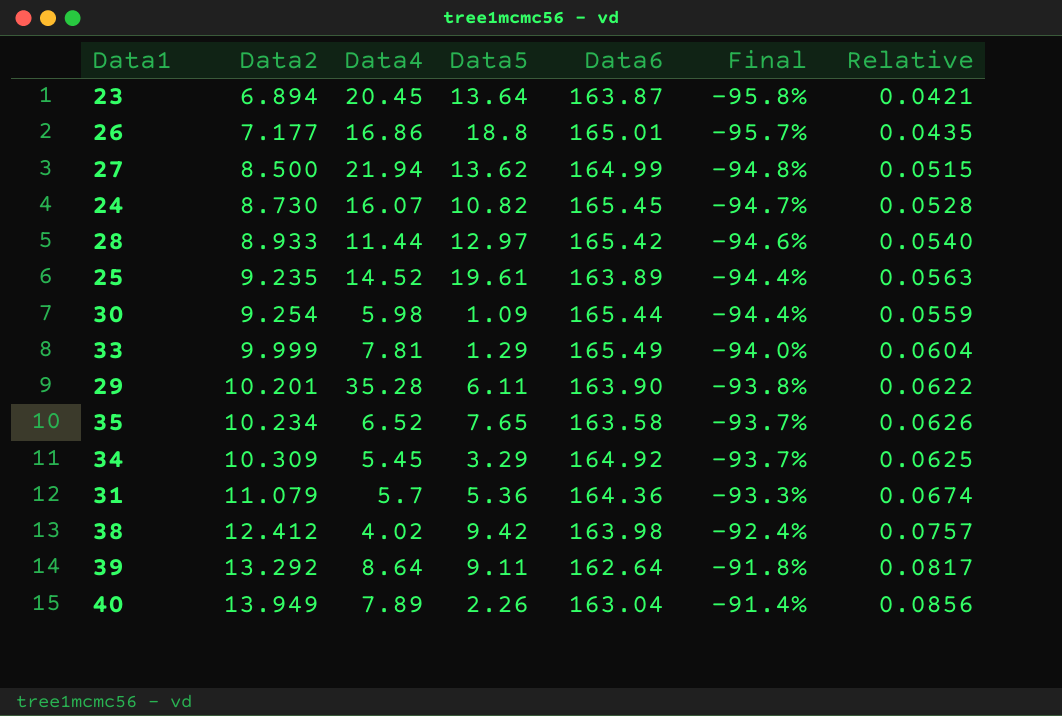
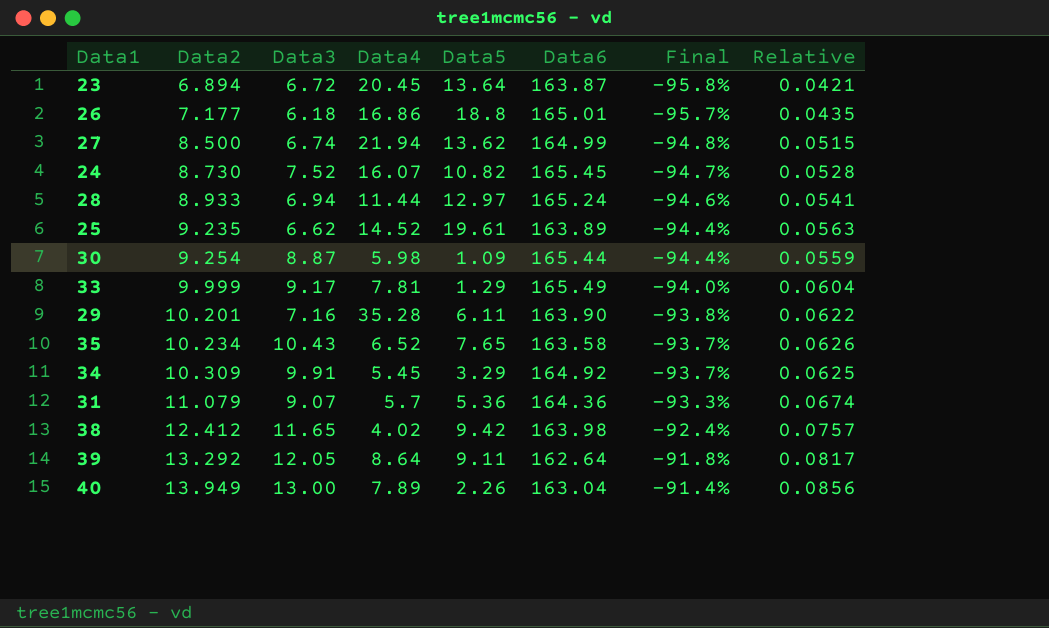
column Data3 | position: none -> 3
28 | Data6: 165.42 -> 165.24
28 | Relative: 0.0540 -> 0.0541

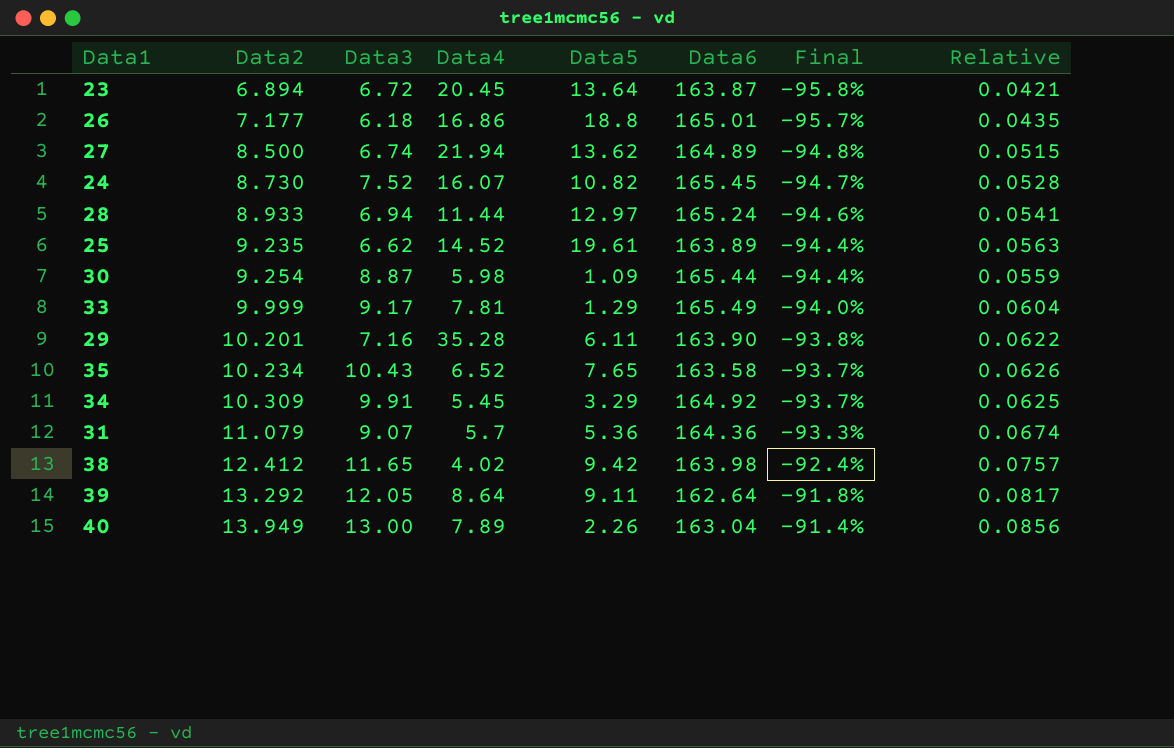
27 | Data6: 164.99 -> 164.89

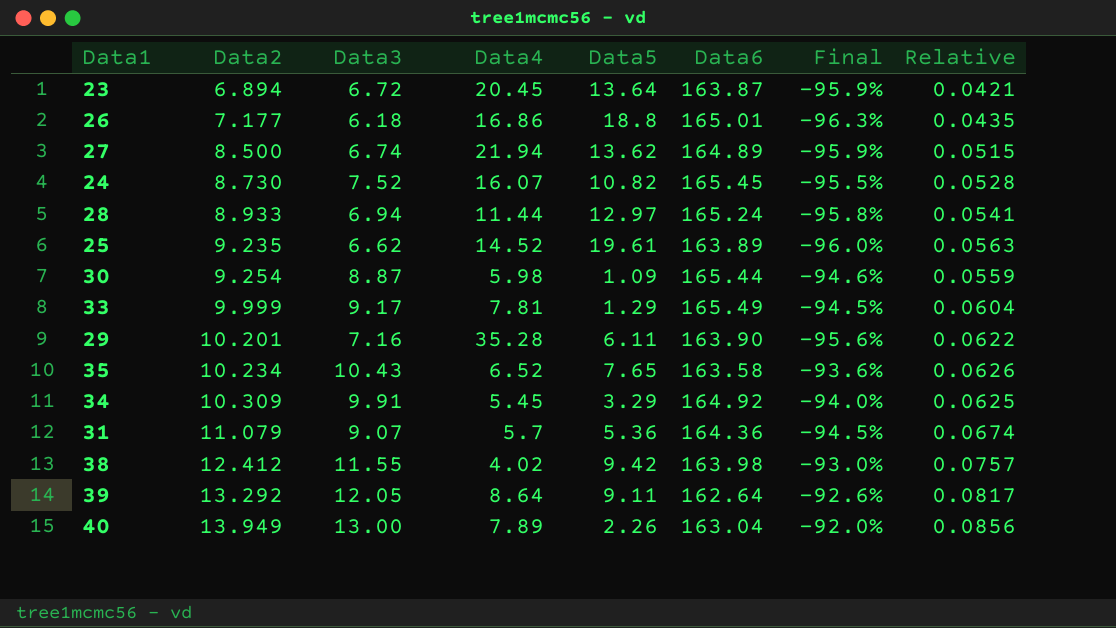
column Final | formula: ([Data2] - [Data6]) / [Data6] -> ([Data3] - [Data6]) / [Data6]
38 | Data3: 11.65 -> 11.55

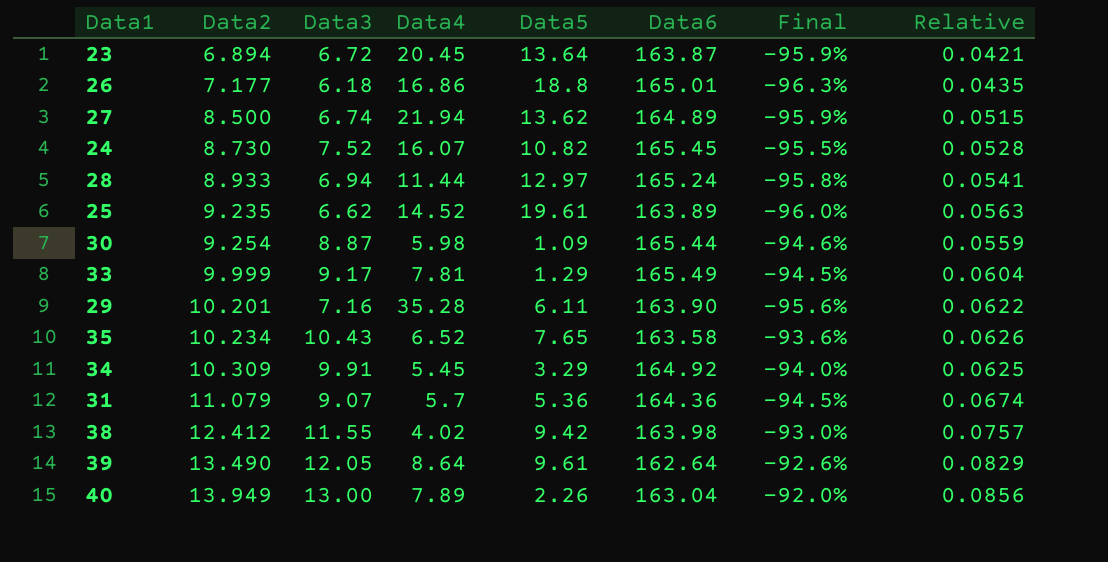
39 | Data2: 13.292 -> 13.490
39 | Data5: 9.11 -> 9.61
39 | Relative: 0.0817 -> 0.0829

